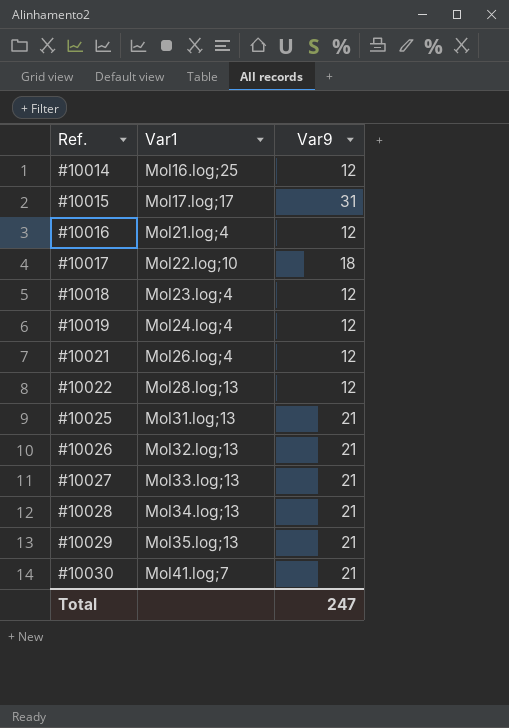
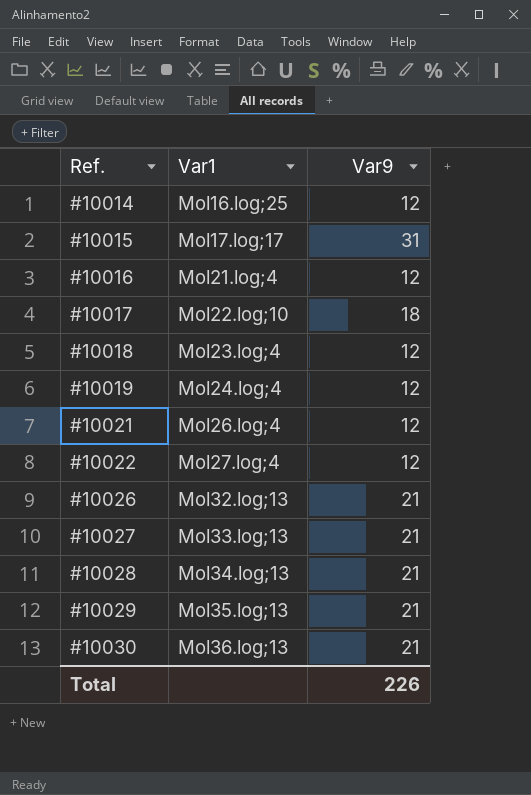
row #10025: Mol31.log;13 | 21 -> none
#10022 | Var1: Mol28.log;13 -> Mol27.log;4
#10030 | Var1: Mol41.log;7 -> Mol36.log;13
Total | Var9: 247 -> 226

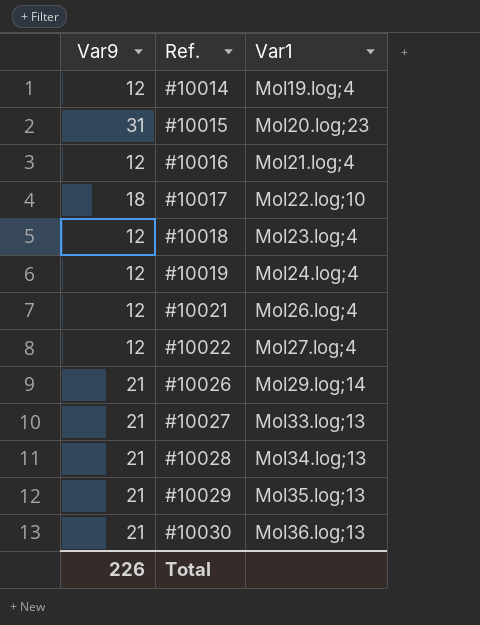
column Var9 | position: 3 -> 1
#10014 | Var1: Mol16.log;25 -> Mol19.log;4
#10015 | Var1: Mol17.log;17 -> Mol20.log;23
#10026 | Var1: Mol32.log;13 -> Mol29.log;14

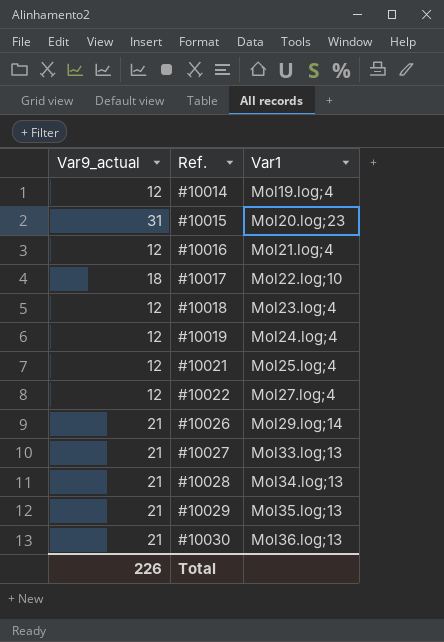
column name: Var9 -> Var9_actual
#10021 | Var1: Mol26.log;4 -> Mol25.log;4

